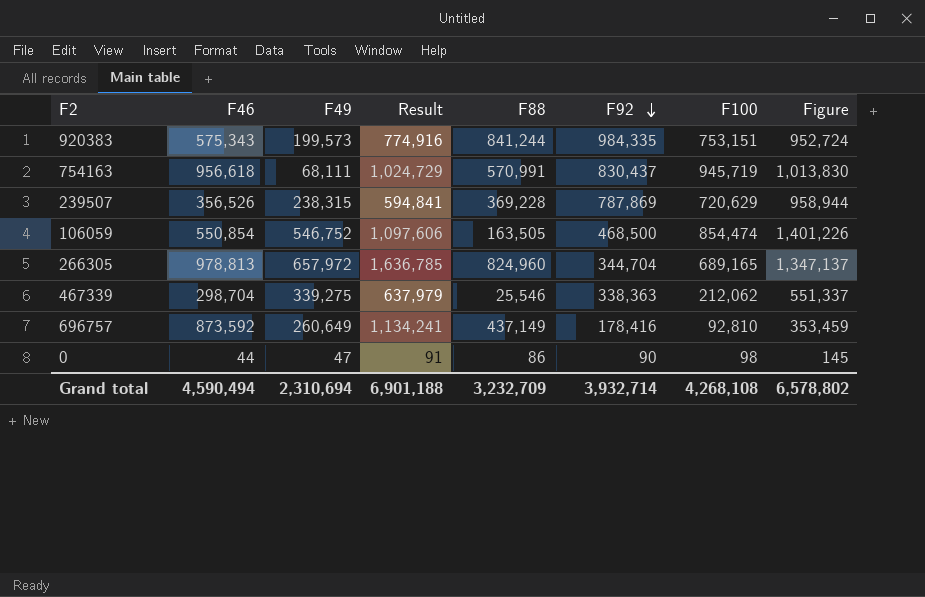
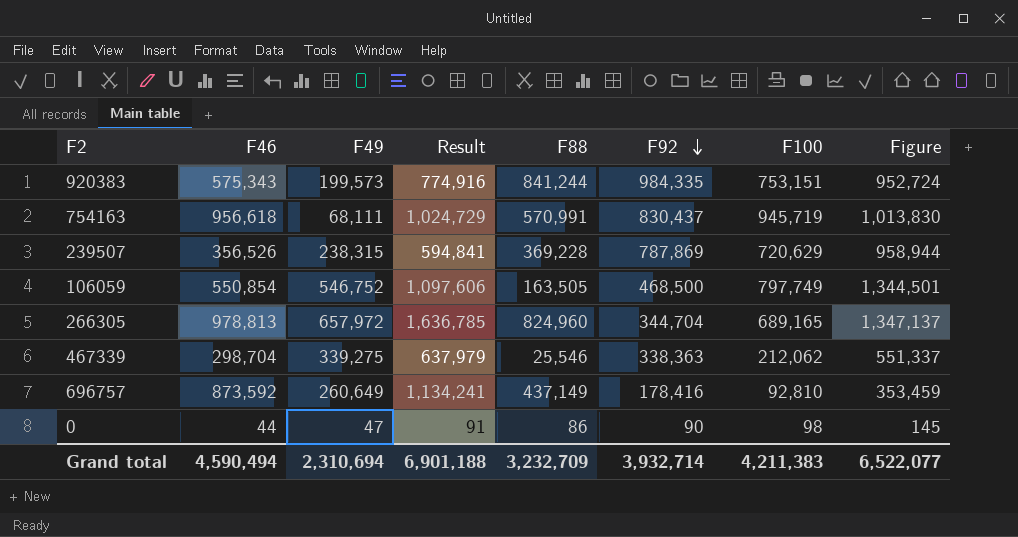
106059 | F100: 854,474 -> 797,749
106059 | Figure: 1,401,226 -> 1,344,501
Grand total | F100: 4,268,108 -> 4,211,383
Grand total | Figure: 6,578,802 -> 6,522,077

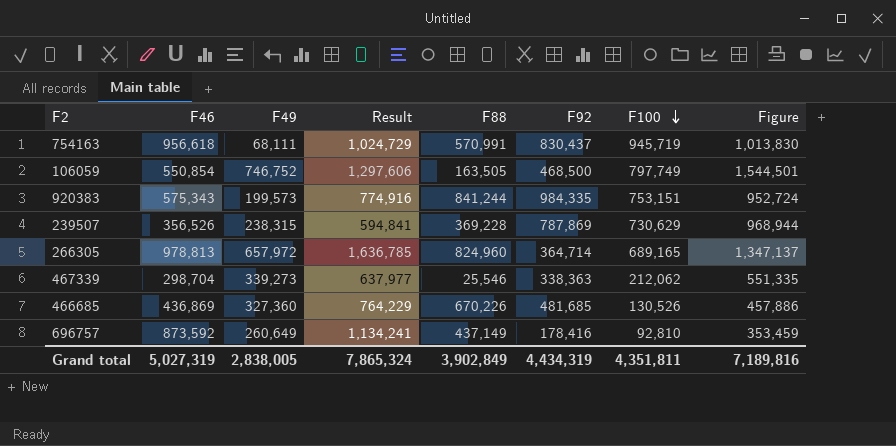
row order: F92 descending -> F100 descending
row 0: 44 | 47 | 91 | 86 | 90 | 98 | 145 -> none
106059 | F49: 546,752 -> 746,752
106059 | Result: 1,097,606 -> 1,297,606
106059 | Figure: 1,344,501 -> 1,544,501
239507 | F100: 720,629 -> 730,629
239507 | Figure: 958,944 -> 968,944
266305 | F92: 344,704 -> 364,714
467339 | F49: 339,275 -> 339,273
467339 | Result: 637,979 -> 637,977
467339 | Figure: 551,337 -> 551,335
row 466685: none -> 436,869 | 327,360 | 764,229 | 670,226 | 481,685 | 130,526 | 457,886
Grand total | F46: 4,590,494 -> 5,027,319
Grand total | F49: 2,310,694 -> 2,838,005
Grand total | Result: 6,901,188 -> 7,865,324
Grand total | F88: 3,232,709 -> 3,902,849
Grand total | F92: 3,932,714 -> 4,434,319
Grand total | F100: 4,211,383 -> 4,351,811
Grand total | Figure: 6,522,077 -> 7,189,816

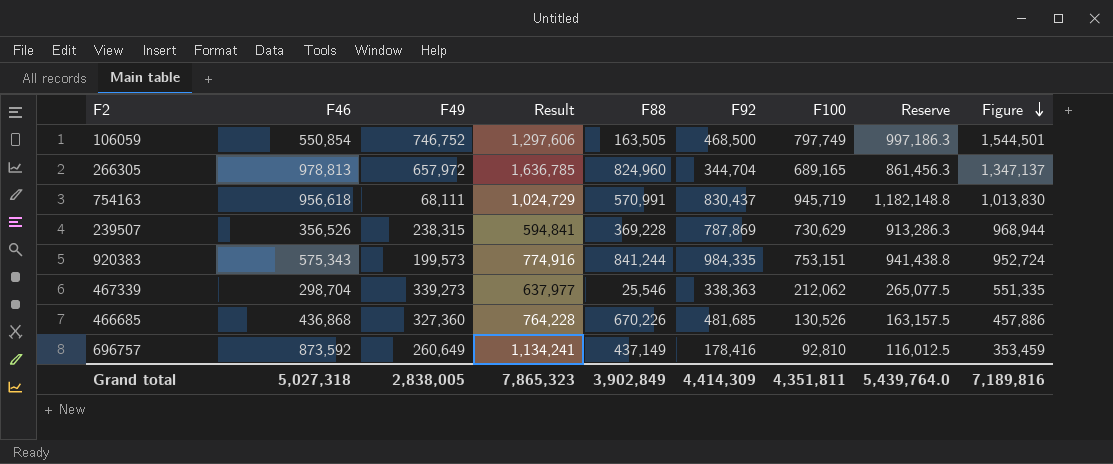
row order: F100 descending -> Figure descending
column Reserve | formula: none -> [F100] * 1.25
266305 | F92: 364,714 -> 344,704
466685 | F46: 436,869 -> 436,868
466685 | Result: 764,229 -> 764,228
Grand total | F46: 5,027,319 -> 5,027,318
Grand total | Result: 7,865,324 -> 7,865,323
Grand total | F92: 4,434,319 -> 4,414,309

